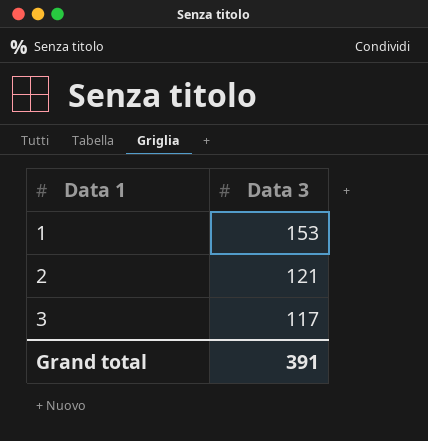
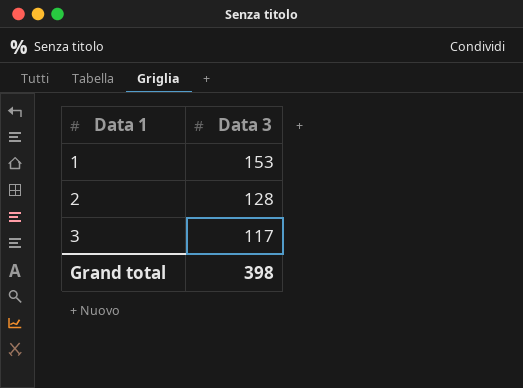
2 | Data 3: 121 -> 128
Grand total | Data 3: 391 -> 398

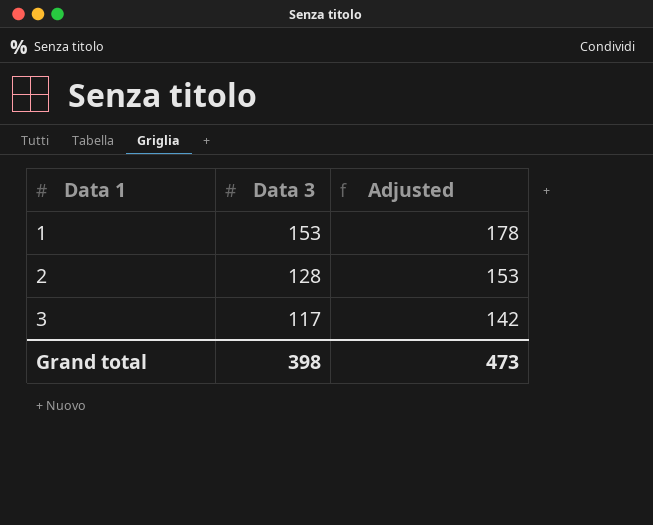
column Adjusted | formula: none -> [Data 3] + 25

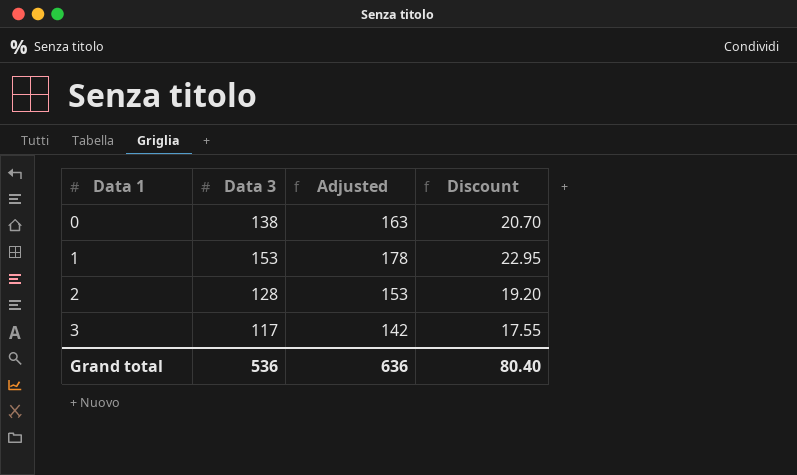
column Discount | formula: none -> [Data 3] * 0.15
row 0: none -> 138 | 163 | 20.70
Grand total | Data 3: 398 -> 536
Grand total | Adjusted: 473 -> 636

